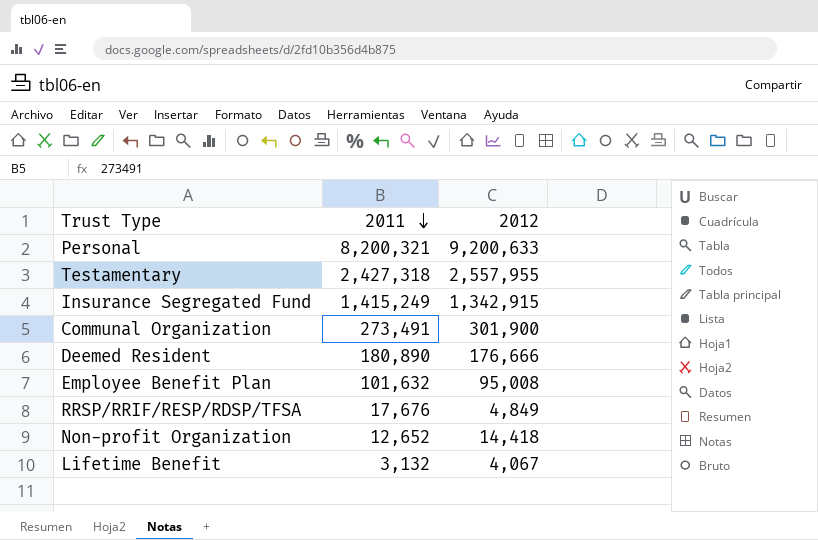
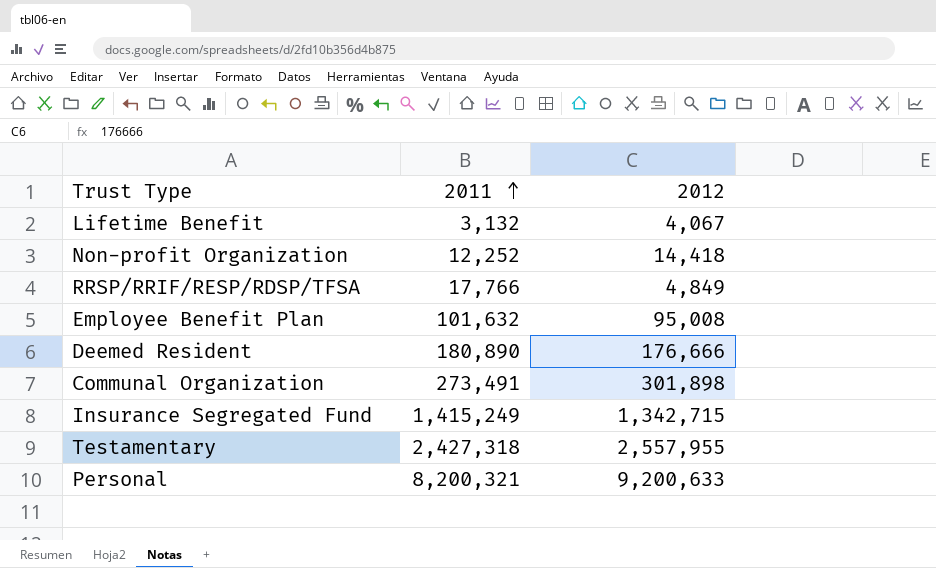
row order: 2011 descending -> 2011 ascending
Non-profit Organization | 2011: 12,652 -> 12,252
RRSP/RRIF/RESP/RDSP/TFSA | 2011: 17,676 -> 17,766
Communal Organization | 2012: 301,900 -> 301,898
Insurance Segregated Fund | 2012: 1,342,915 -> 1,342,715

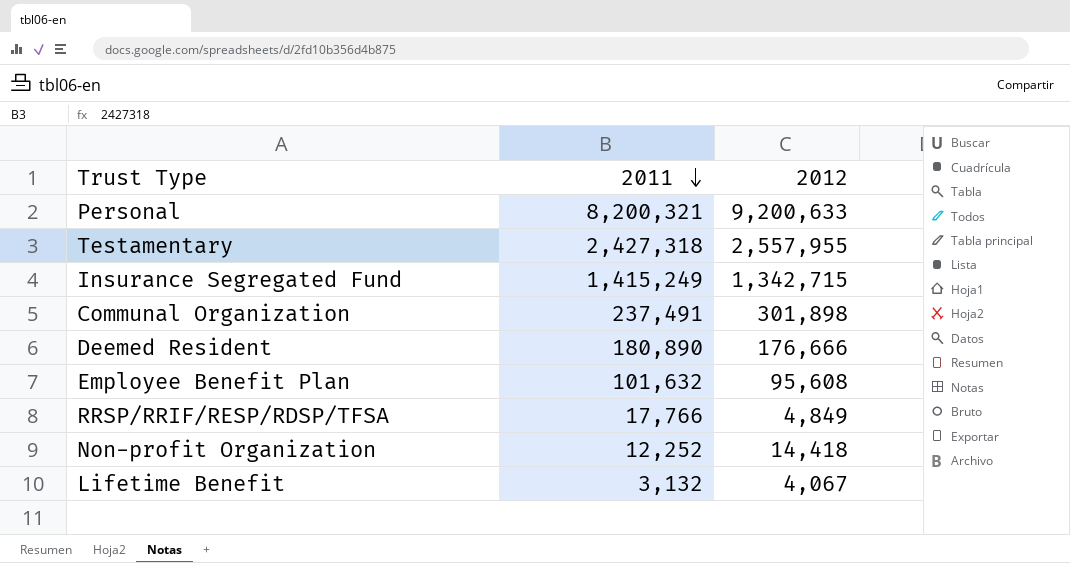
row order: 2011 ascending -> 2011 descending
Communal Organization | 2011: 273,491 -> 237,491
Employee Benefit Plan | 2012: 95,008 -> 95,608

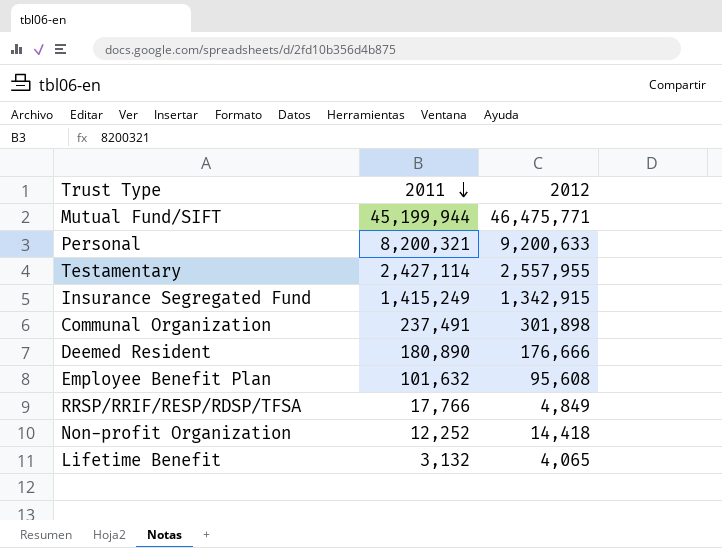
row Mutual Fund/SIFT: none -> 45,199,944 | 46,475,771
Testamentary | 2011: 2,427,318 -> 2,427,114
Insurance Segregated Fund | 2012: 1,342,715 -> 1,342,915
Lifetime Benefit | 2012: 4,067 -> 4,065

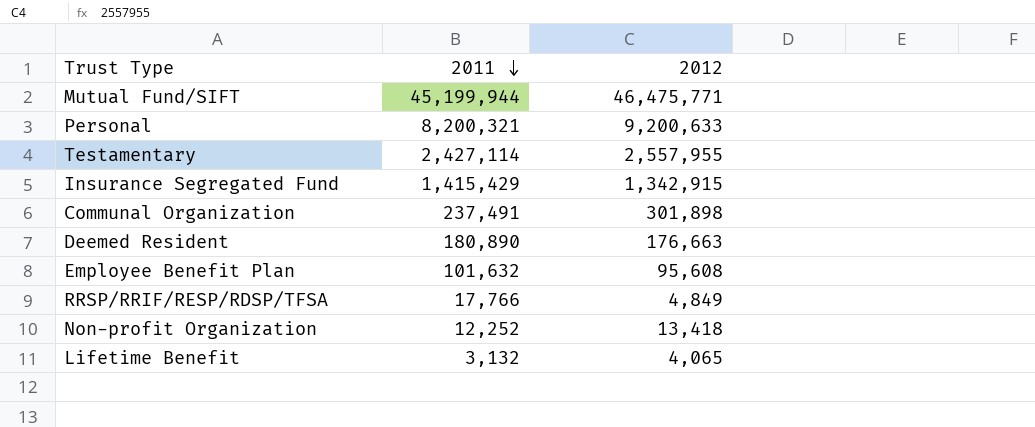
Insurance Segregated Fund | 2011: 1,415,249 -> 1,415,429
Deemed Resident | 2012: 176,666 -> 176,663
Non-profit Organization | 2012: 14,418 -> 13,418

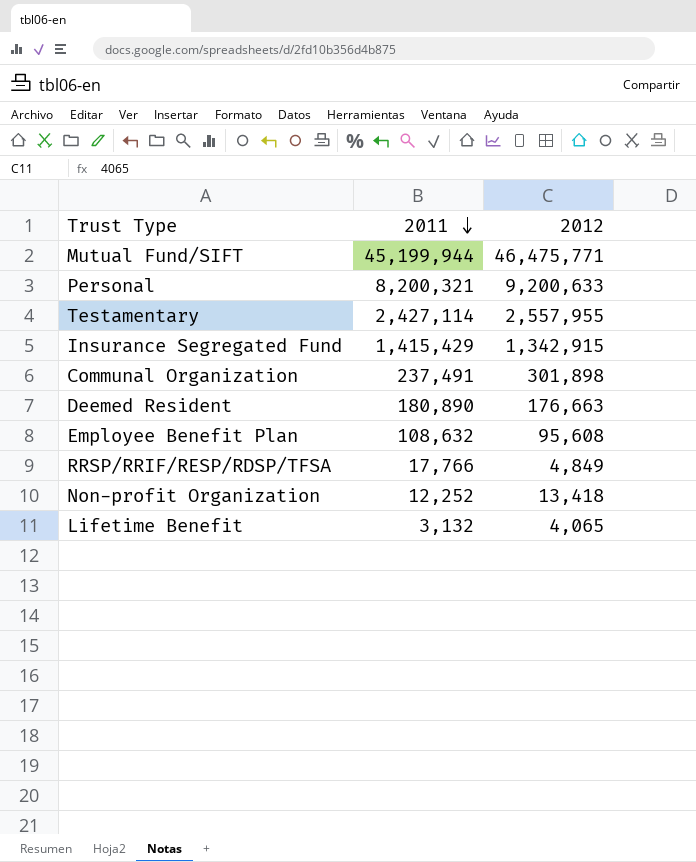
Employee Benefit Plan | 2011: 101,632 -> 108,632

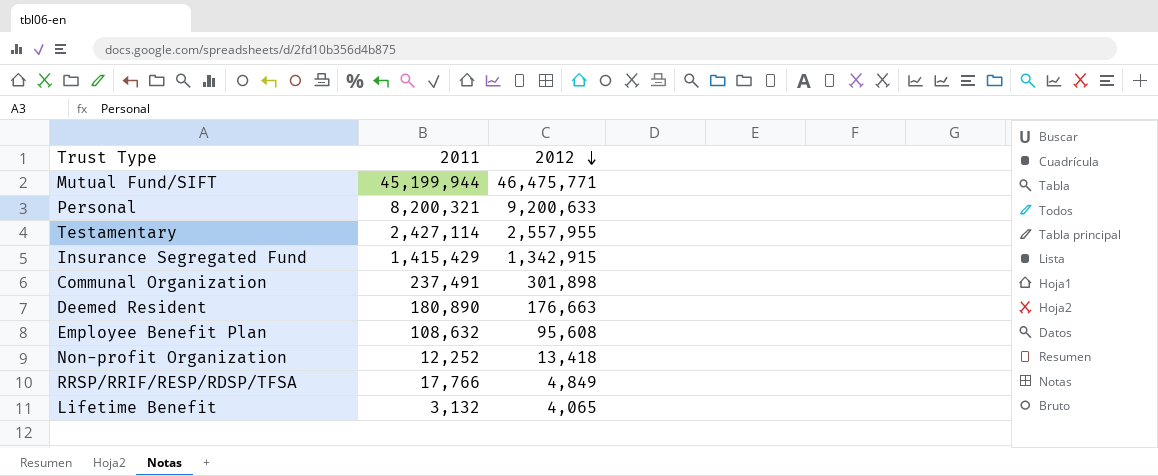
row order: 2011 descending -> 2012 descending

